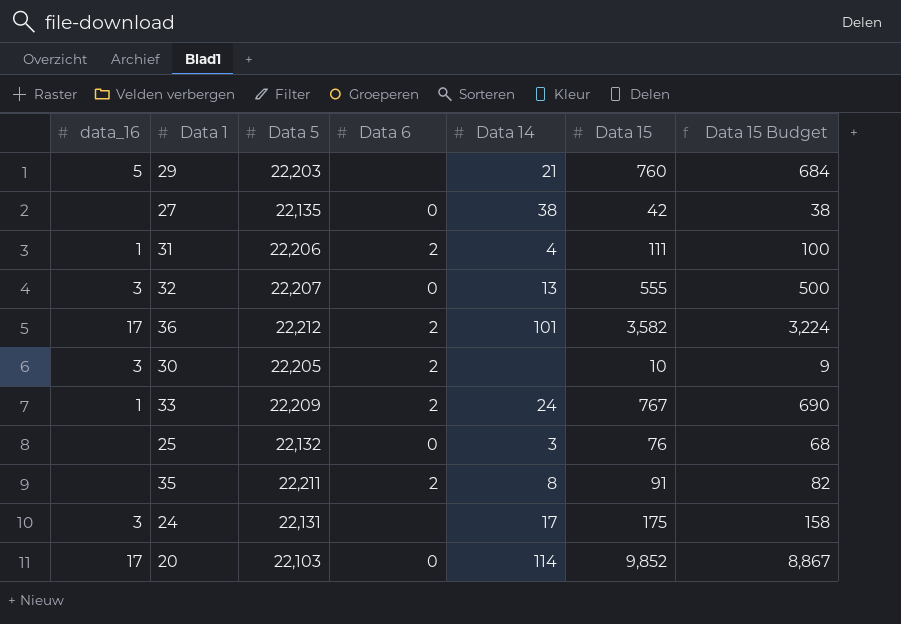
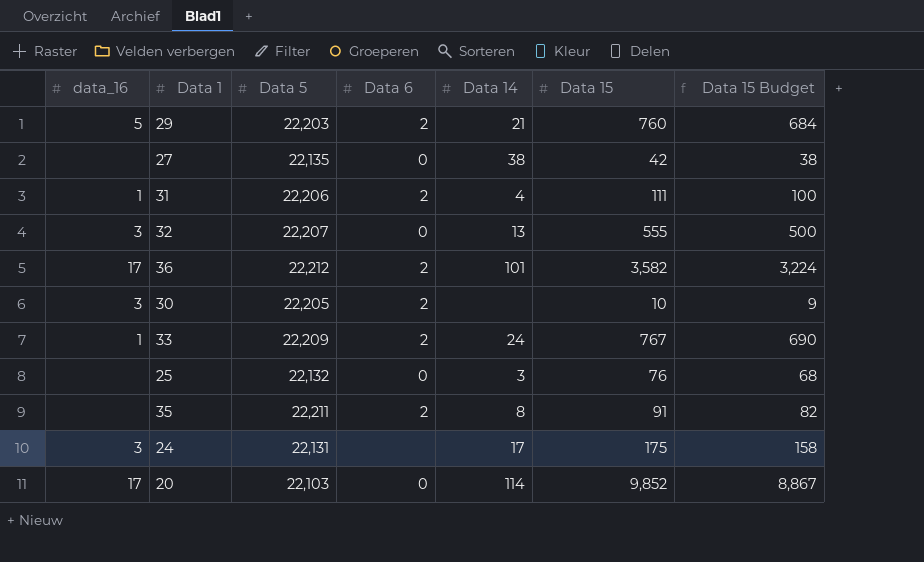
29 | Data 6: none -> 2

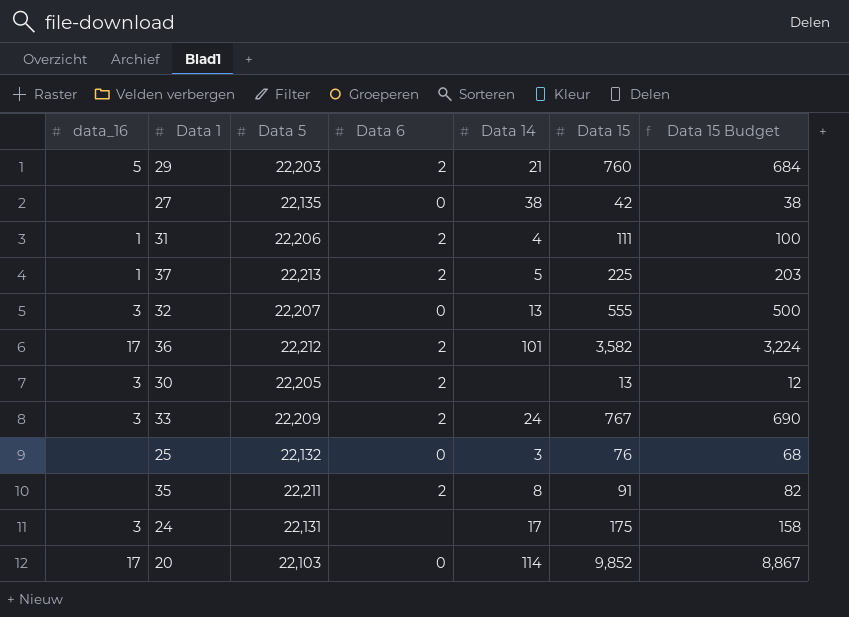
row 37: none -> 1 | 22,213 | 2 | 5 | 225 | 203
30 | Data 15: 10 -> 13
30 | Data 15 Budget: 9 -> 12
33 | data_16: 1 -> 3

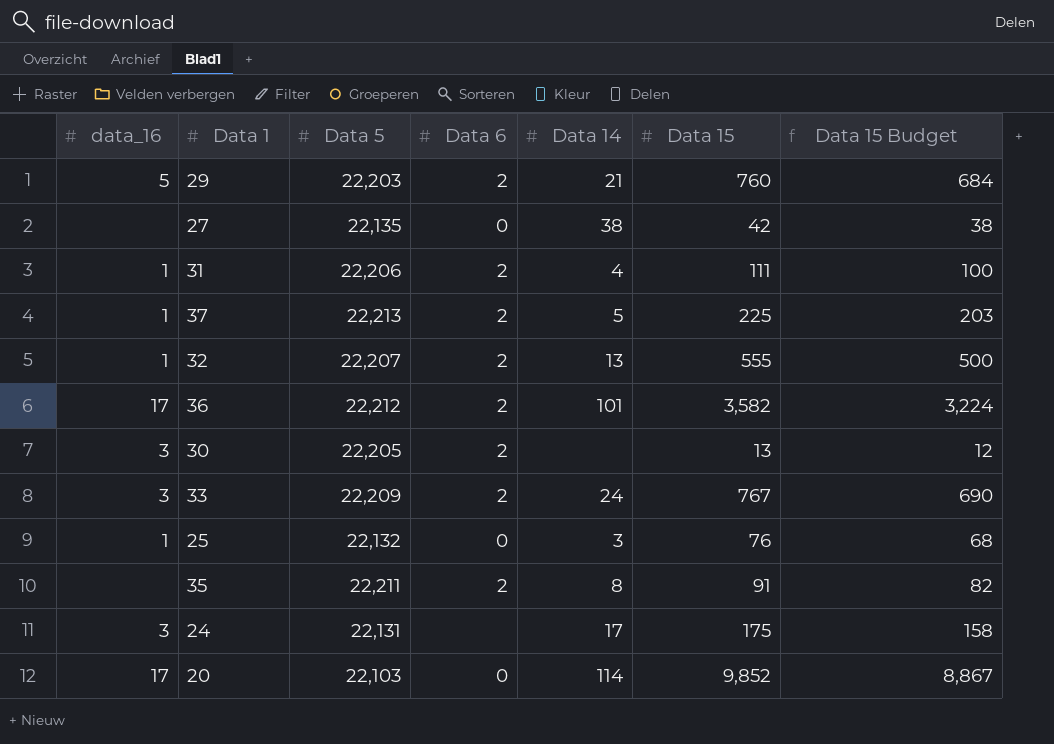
32 | data_16: 3 -> 1
32 | Data 6: 0 -> 2
25 | data_16: none -> 1

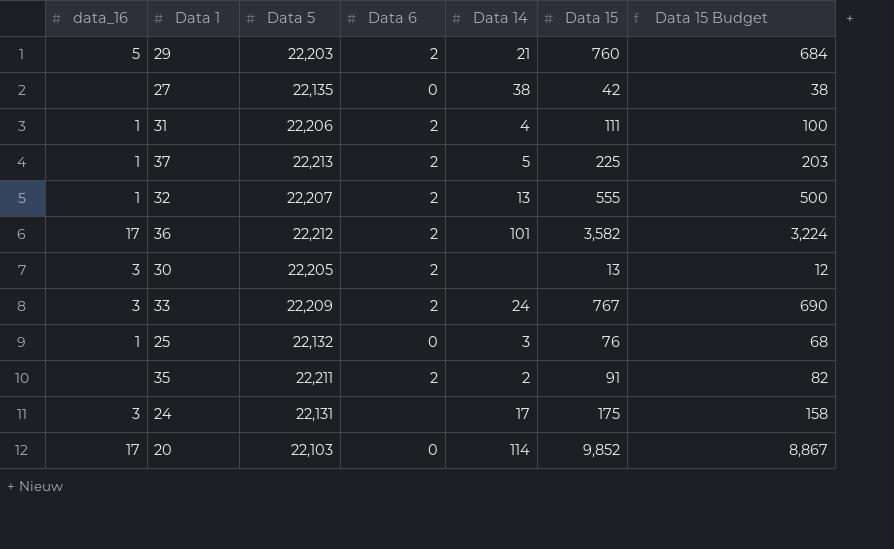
35 | Data 14: 8 -> 2

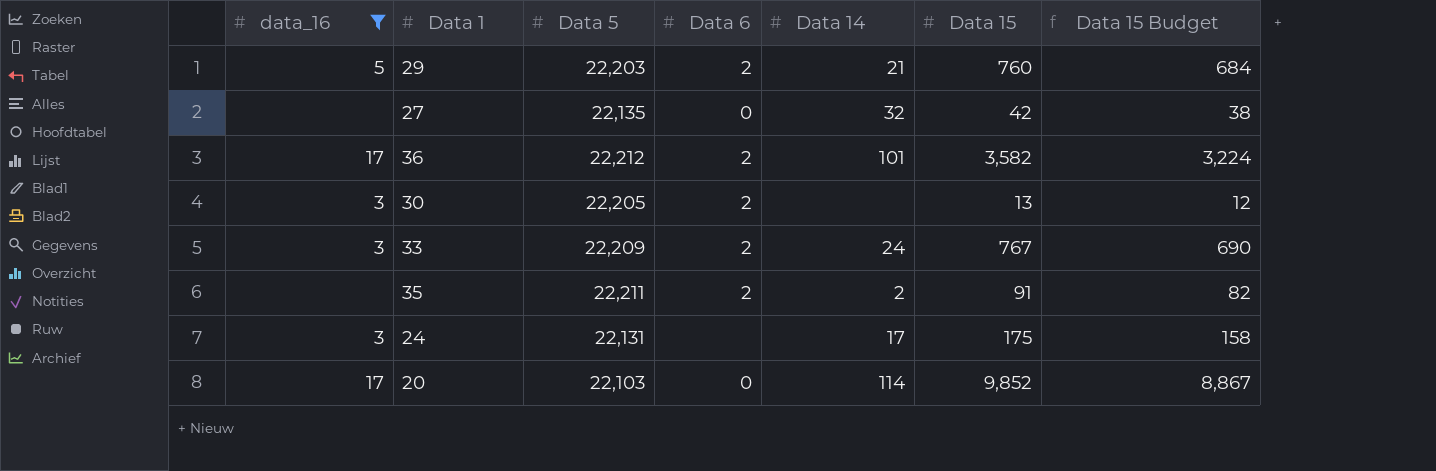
filter: none -> data_16 != 1
27 | Data 14: 38 -> 32

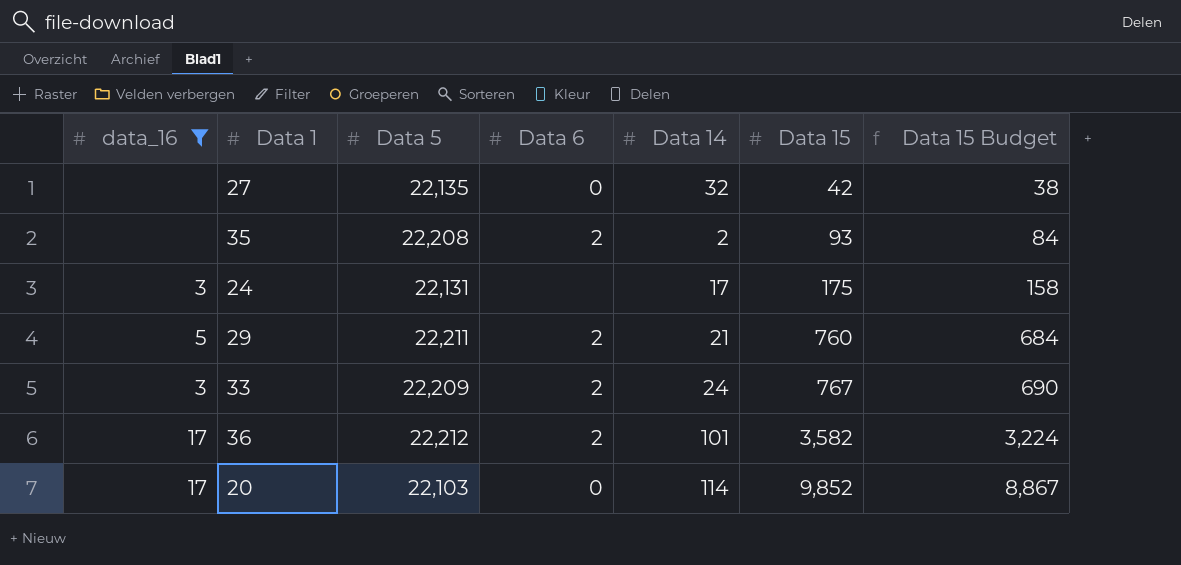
row order: none -> Data 15 ascending
row 30: 3 | 22,205 | 2 | none | 13 | 12 -> none
35 | Data 5: 22,211 -> 22,208
35 | Data 15: 91 -> 93
35 | Data 15 Budget: 82 -> 84
29 | Data 5: 22,203 -> 22,211

